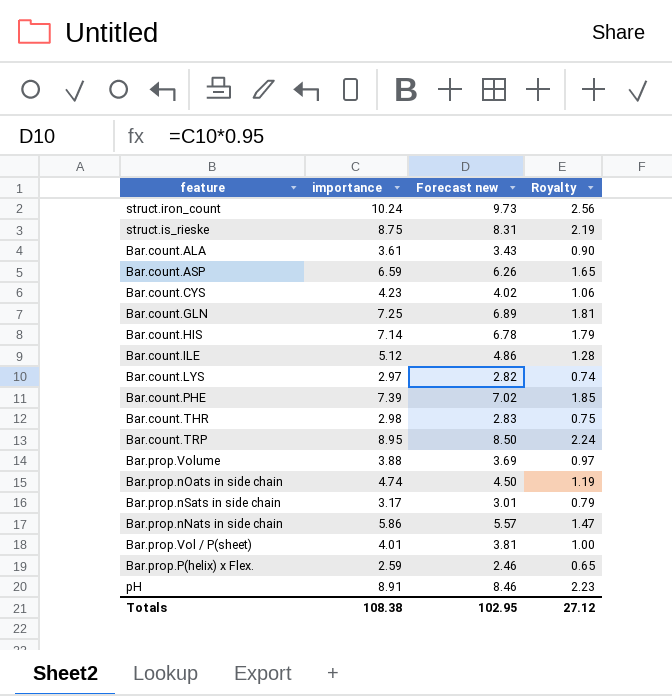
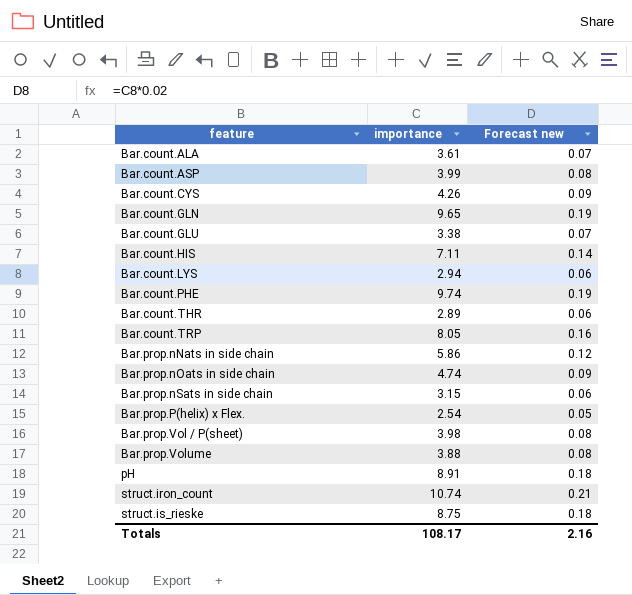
row order: none -> feature ascending
column Royalty | formula: [importance] * 0.25 -> none
column Forecast new | formula: [importance] * 0.95 -> [importance] * 0.02
row Bar.count.ILE: 5.12 | 4.86 | 1.28 -> none
Bar.count.ASP | importance: 6.59 -> 3.99
Bar.count.CYS | importance: 4.23 -> 4.26
Bar.count.GLN | importance: 7.25 -> 9.65
row Bar.count.GLU: none -> 3.38 | 0.07
Bar.count.HIS | importance: 7.14 -> 7.11
Bar.count.LYS | importance: 2.97 -> 2.94
Bar.count.PHE | importance: 7.39 -> 9.74
Bar.count.THR | importance: 2.98 -> 2.89
Bar.count.TRP | importance: 8.95 -> 8.05
Bar.prop.nSats in side chain | importance: 3.17 -> 3.15
Bar.prop.P(helix) x Flex. | importance: 2.59 -> 2.54
Bar.prop.Vol / P(sheet) | importance: 4.01 -> 3.98
struct.iron_count | importance: 10.24 -> 10.74
Totals | importance: 108.38 -> 108.17
Totals | Forecast new: 102.95 -> 2.16

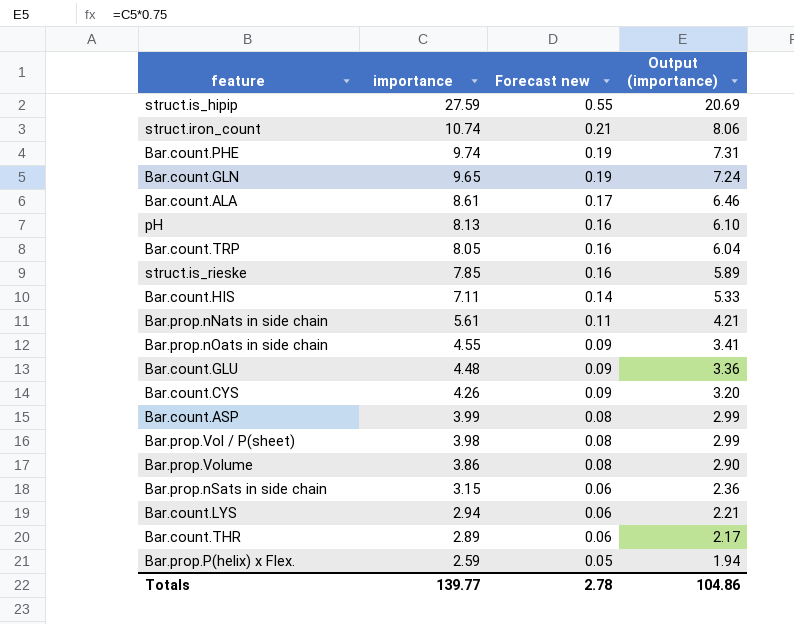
row order: feature ascending -> importance descending
column Output (importance) | formula: none -> [importance] * 0.75
row struct.is_hipip: none -> 27.59 | 0.55 | 20.69
Bar.count.ALA | importance: 3.61 -> 8.61
Bar.count.ALA | Forecast new: 0.07 -> 0.17
pH | importance: 8.91 -> 8.13
pH | Forecast new: 0.18 -> 0.16
struct.is_rieske | importance: 8.75 -> 7.85
struct.is_rieske | Forecast new: 0.18 -> 0.16
Bar.prop.nNats in side chain | importance: 5.86 -> 5.61
Bar.prop.nNats in side chain | Forecast new: 0.12 -> 0.11
Bar.prop.nOats in side chain | importance: 4.74 -> 4.55
Bar.count.GLU | importance: 3.38 -> 4.48
Bar.count.GLU | Forecast new: 0.07 -> 0.09
Bar.prop.Volume | importance: 3.88 -> 3.86
Bar.prop.P(helix) x Flex. | importance: 2.54 -> 2.59
Totals | importance: 108.17 -> 139.77
Totals | Forecast new: 2.16 -> 2.78

